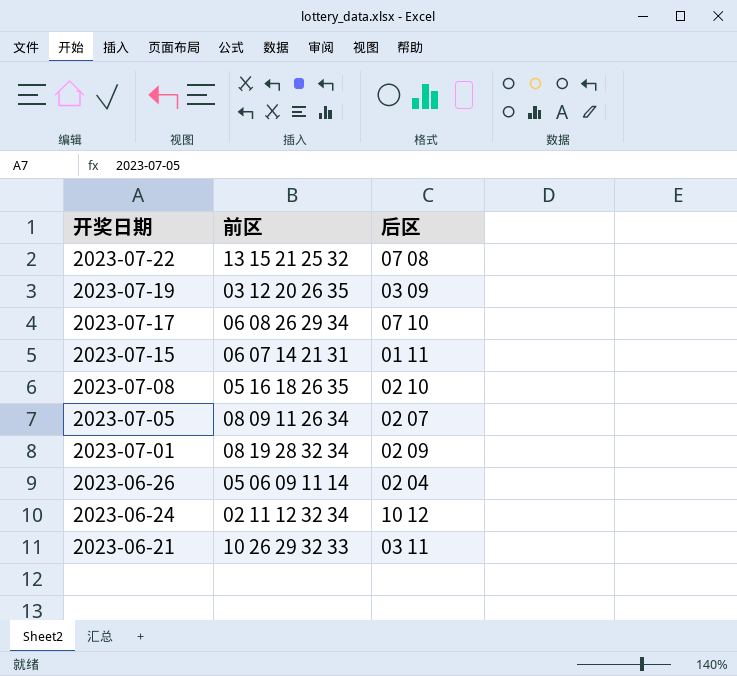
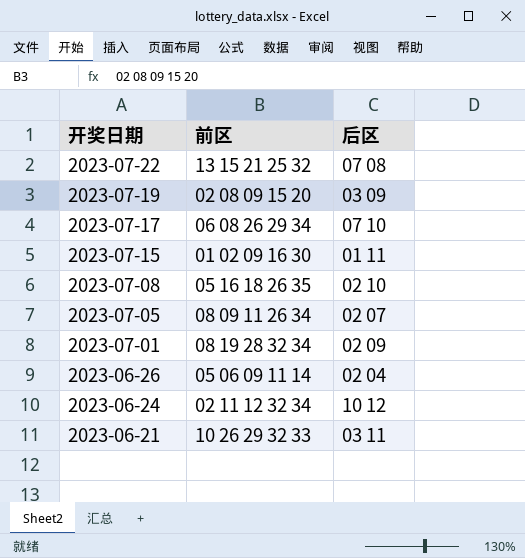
2023-07-19 | 前区: 03 12 20 26 35 -> 02 08 09 15 20
2023-07-15 | 前区: 06 07 14 21 31 -> 01 02 09 16 30

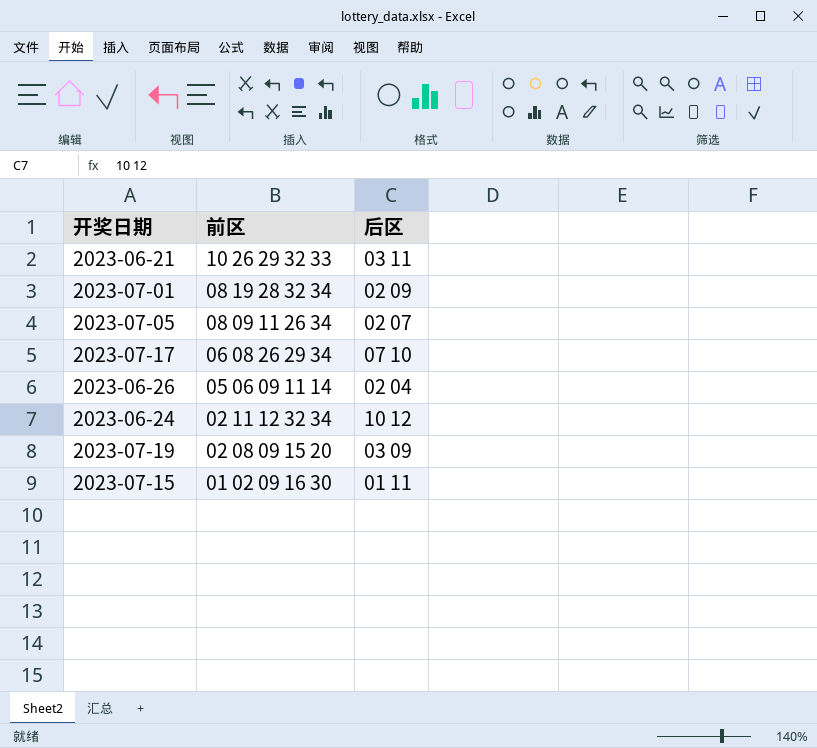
row order: 开奖日期 descending -> 前区 descending
row 2023-07-22: 13 15 21 25 32 | 07 08 -> none
row 2023-07-08: 05 16 18 26 35 | 02 10 -> none

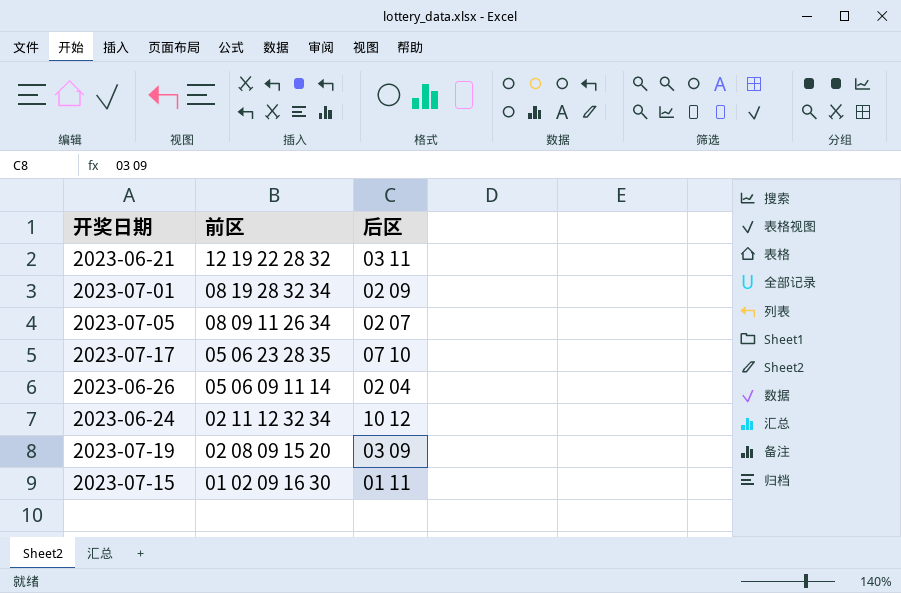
2023-06-21 | 前区: 10 26 29 32 33 -> 12 19 22 28 32
2023-07-17 | 前区: 06 08 26 29 34 -> 05 06 23 28 35

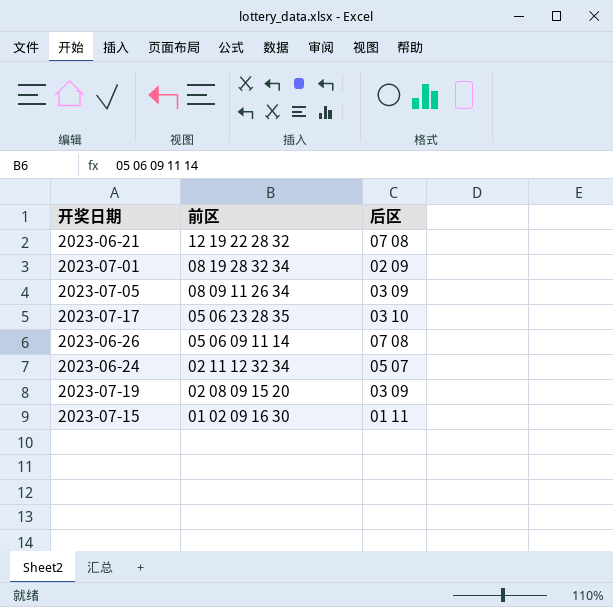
2023-06-21 | 后区: 03 11 -> 07 08
2023-07-05 | 后区: 02 07 -> 03 09
2023-07-17 | 后区: 07 10 -> 03 10
2023-06-26 | 后区: 02 04 -> 07 08
2023-06-24 | 后区: 10 12 -> 05 07

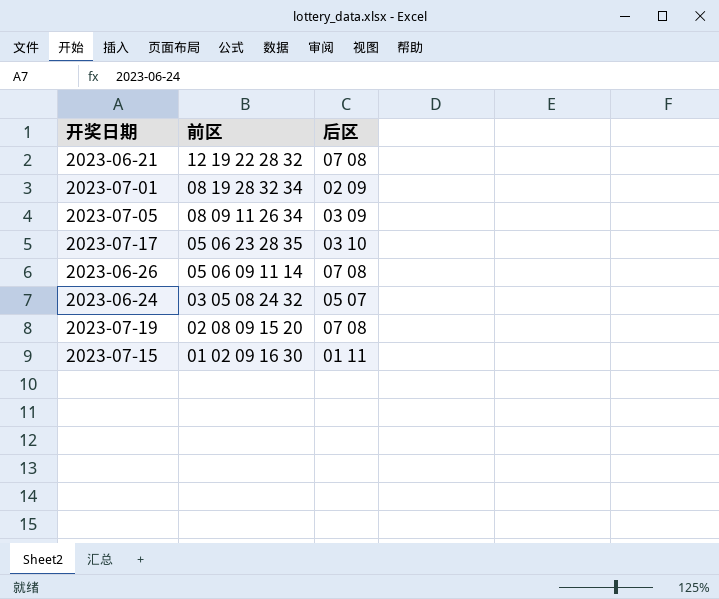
2023-06-24 | 前区: 02 11 12 32 34 -> 03 05 08 24 32
2023-07-19 | 后区: 03 09 -> 07 08

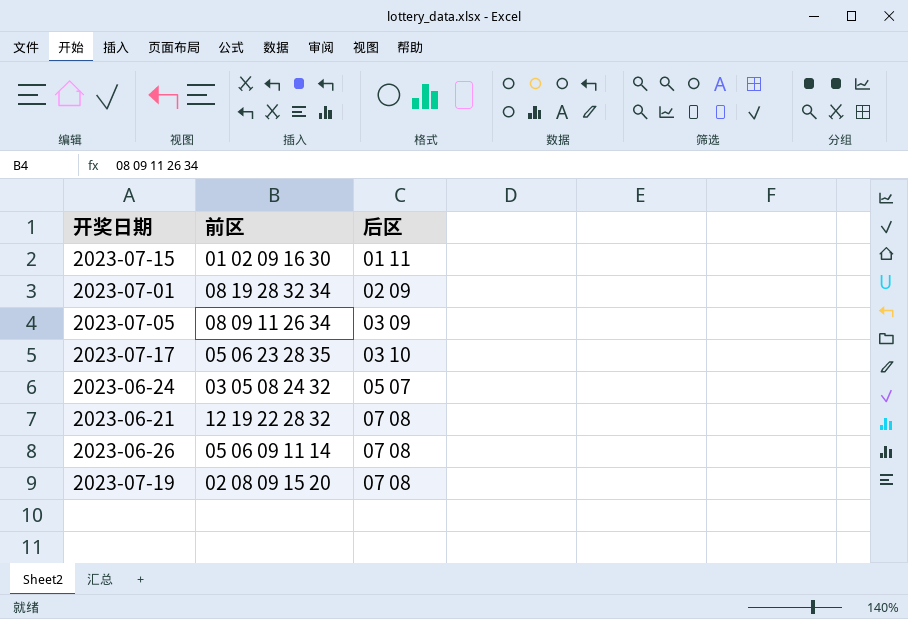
row order: 前区 descending -> 后区 ascending

